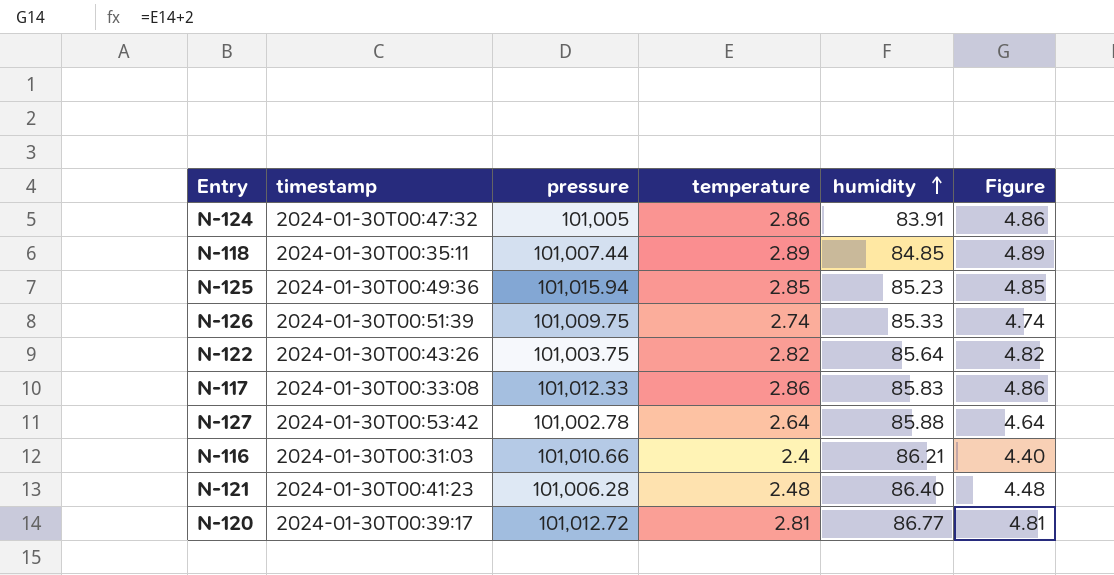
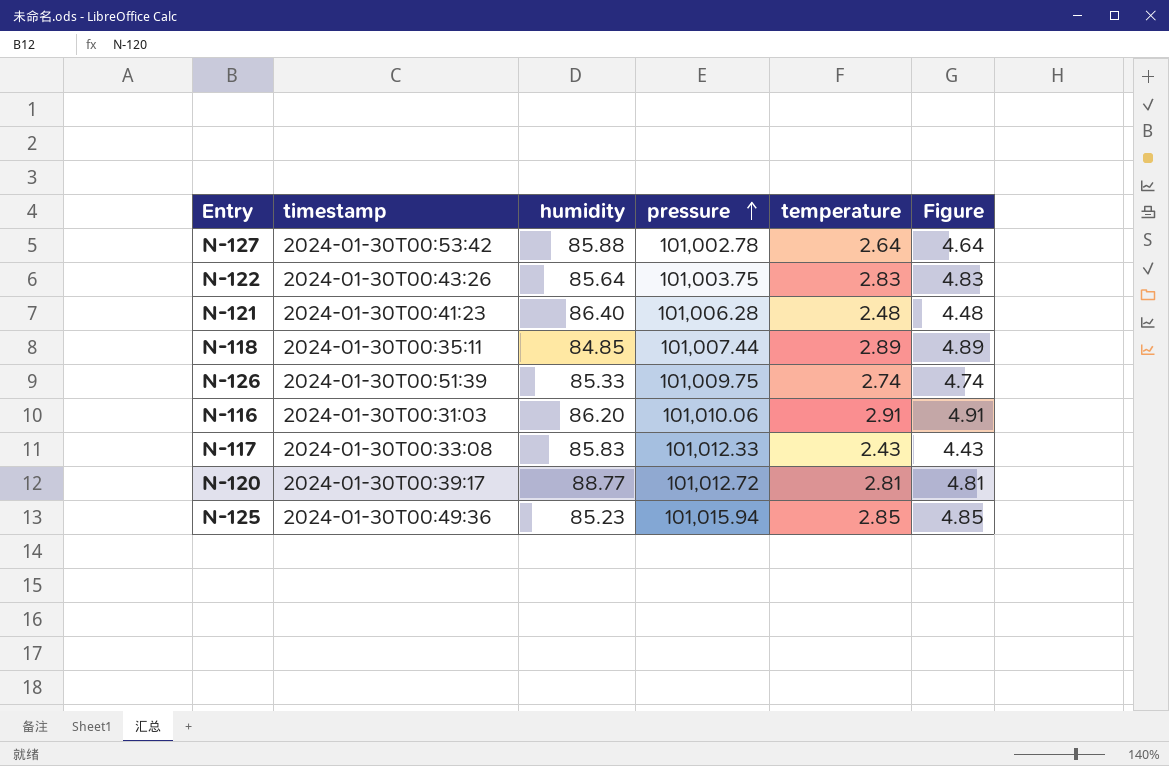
row order: humidity ascending -> pressure ascending
column humidity | position: 5 -> 3
row N-124: 2024-01-30T00:47:32 | 101,005 | 2.86 | 83.91 | 4.86 -> none
N-122 | temperature: 2.82 -> 2.83
N-122 | Figure: 4.82 -> 4.83
N-116 | humidity: 86.21 -> 86.20
N-116 | pressure: 101,010.66 -> 101,010.06
N-116 | temperature: 2.4 -> 2.91
N-116 | Figure: 4.40 -> 4.91
N-117 | temperature: 2.86 -> 2.43
N-117 | Figure: 4.86 -> 4.43
N-120 | humidity: 86.77 -> 88.77

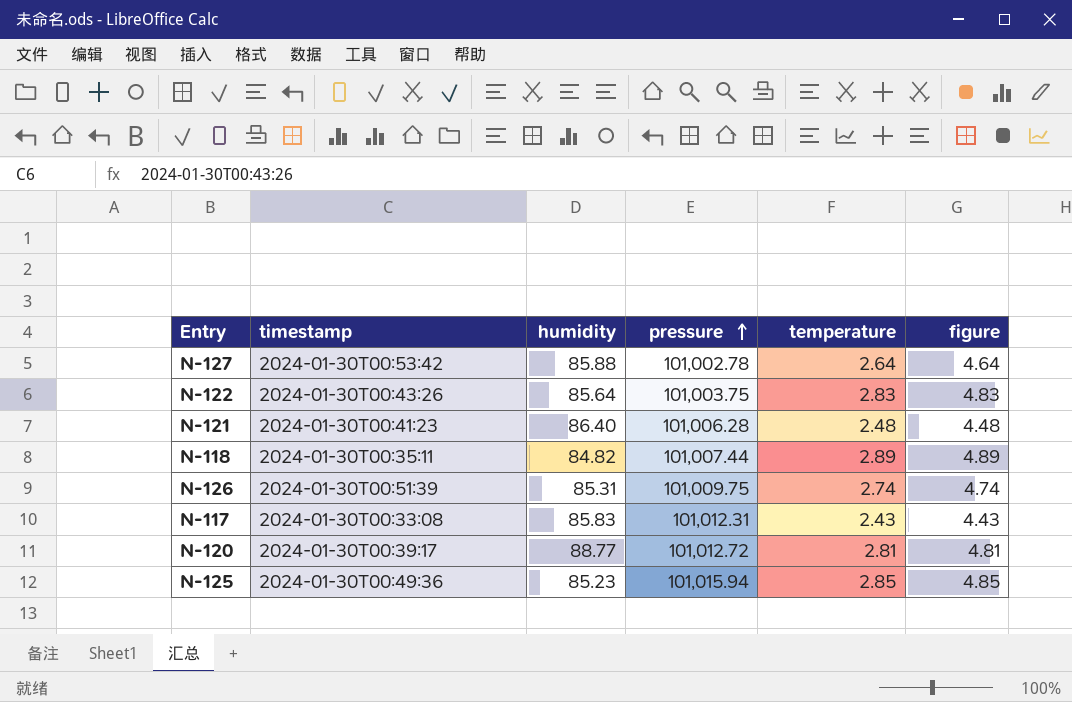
column name: Figure -> figure
row N-116: 2024-01-30T00:31:03 | 86.20 | 101,010.06 | 2.91 | 4.91 -> none
N-118 | humidity: 84.85 -> 84.82
N-126 | humidity: 85.33 -> 85.31
N-117 | pressure: 101,012.33 -> 101,012.31

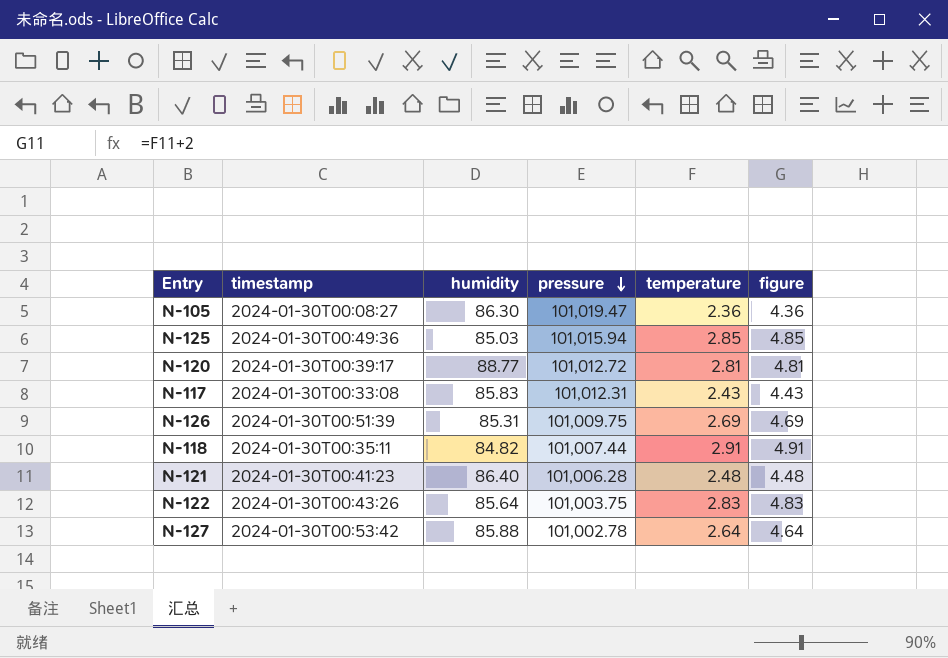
row order: pressure ascending -> pressure descending
row N-105: none -> 2024-01-30T00:08:27 | 86.30 | 101,019.47 | 2.36 | 4.36
N-125 | humidity: 85.23 -> 85.03
N-126 | temperature: 2.74 -> 2.69
N-126 | figure: 4.74 -> 4.69
N-118 | temperature: 2.89 -> 2.91
N-118 | figure: 4.89 -> 4.91

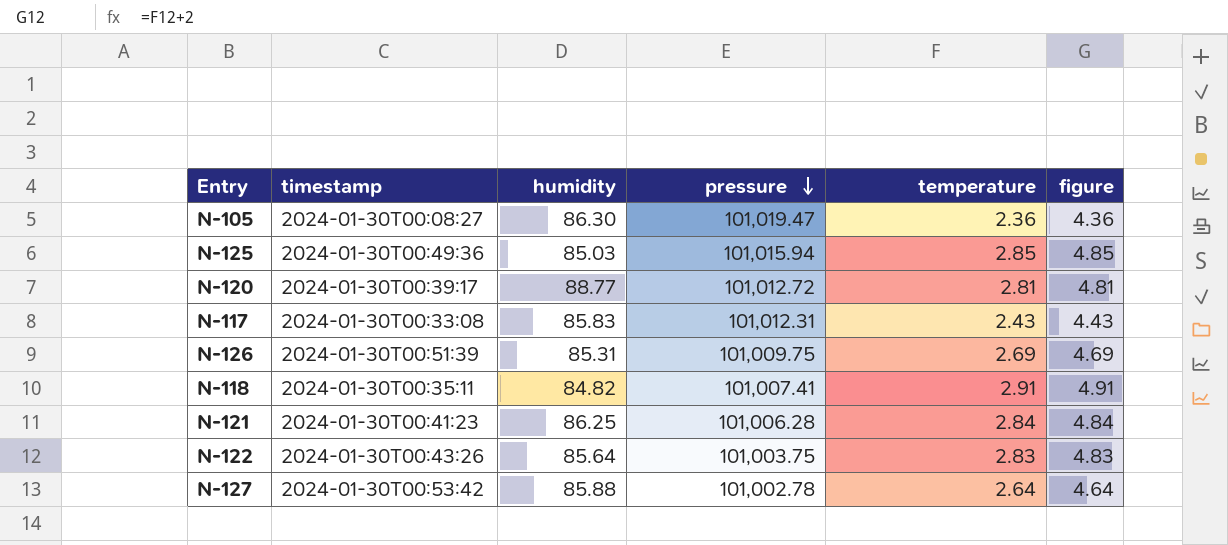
N-118 | pressure: 101,007.44 -> 101,007.41
N-121 | humidity: 86.40 -> 86.25
N-121 | temperature: 2.48 -> 2.84
N-121 | figure: 4.48 -> 4.84

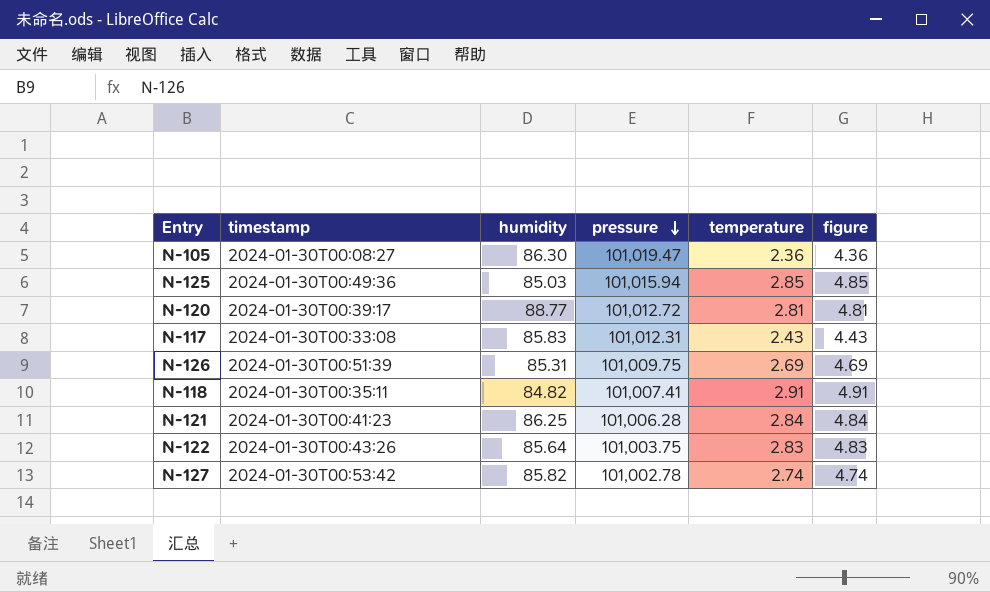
N-127 | humidity: 85.88 -> 85.82
N-127 | temperature: 2.64 -> 2.74
N-127 | figure: 4.64 -> 4.74

